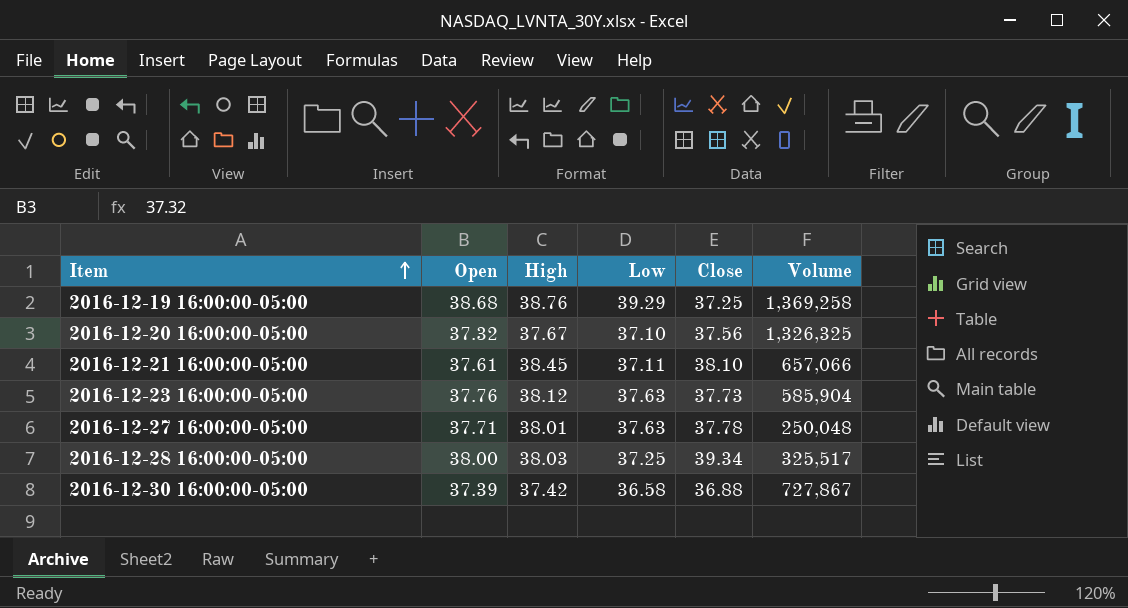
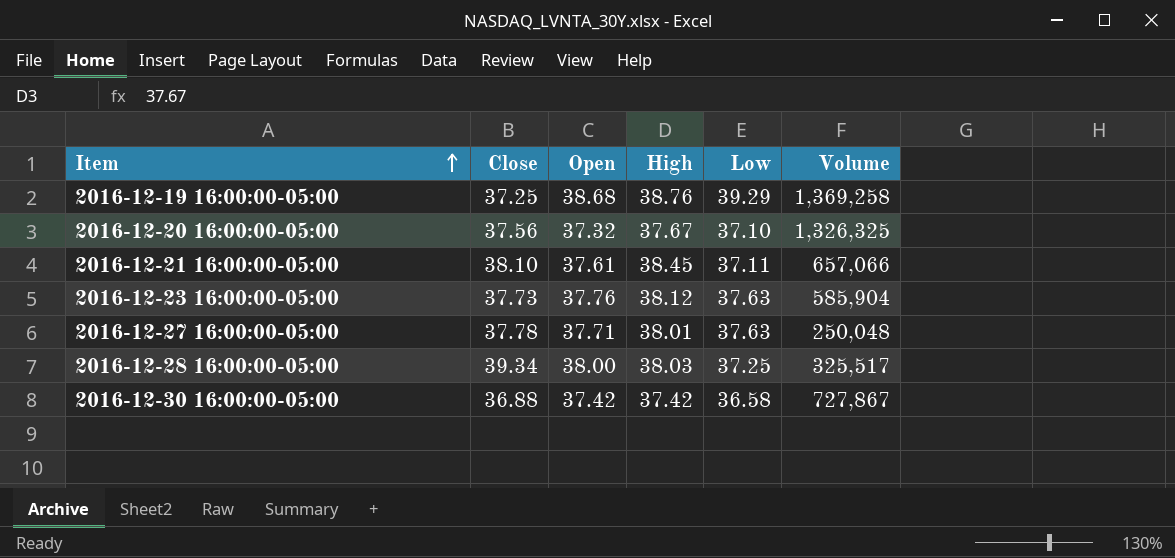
column Close | position: 5 -> 2
2016-12-30 16:00:00-05:00 | Open: 37.39 -> 37.42

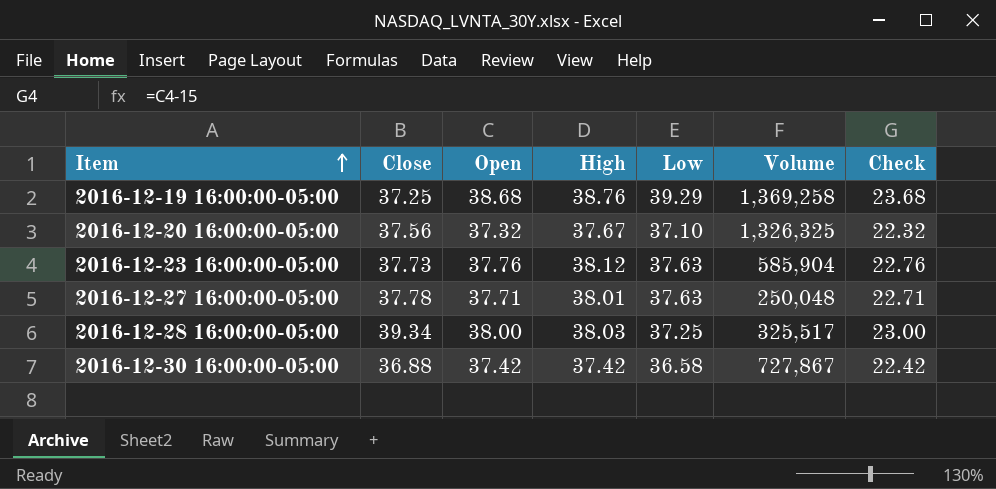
column Check | formula: none -> [Open] - 15
row 2016-12-21 16:00:00-05:00: 38.10 | 37.61 | 38.45 | 37.11 | 657,066 -> none

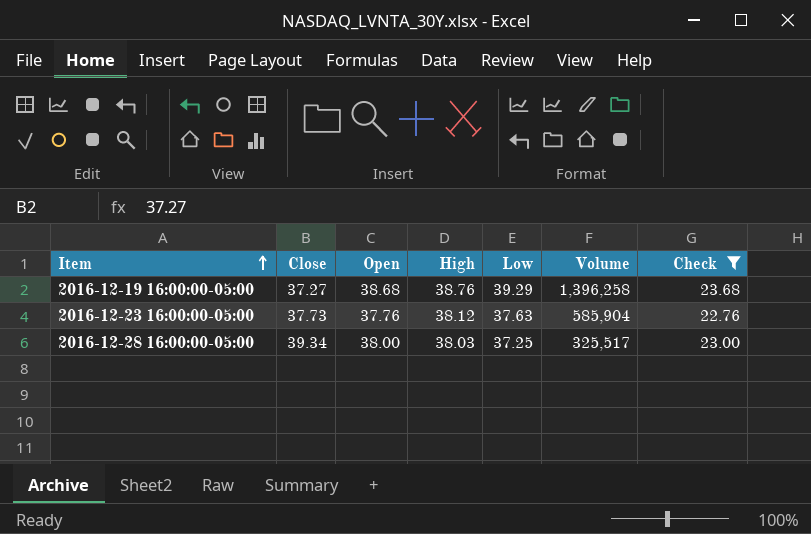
filter: none -> Check >= 22.76
2016-12-19 16:00:00-05:00 | Close: 37.25 -> 37.27
2016-12-19 16:00:00-05:00 | Volume: 1,369,258 -> 1,396,258

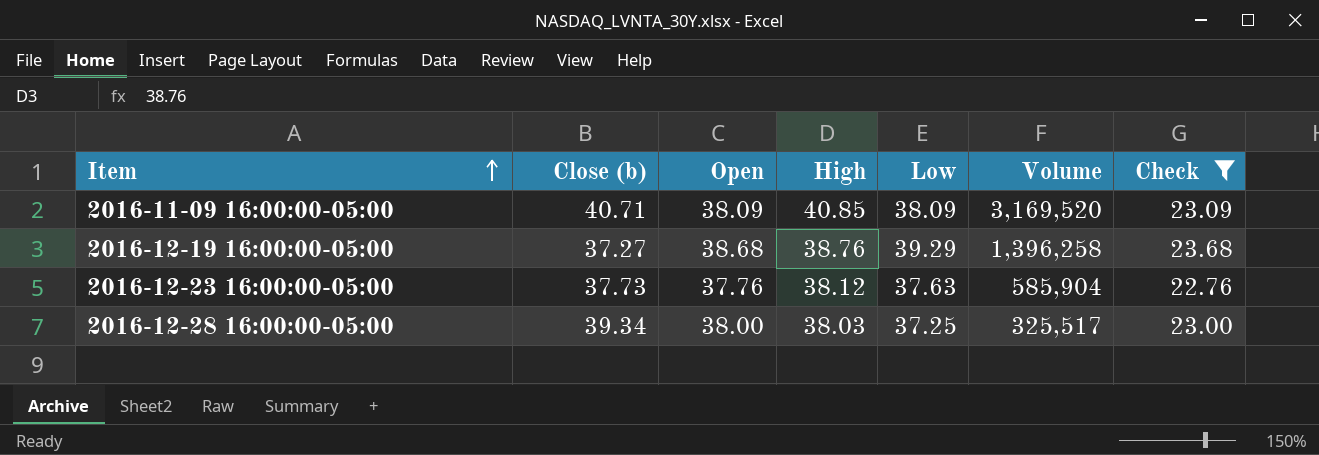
column name: Close -> Close (b)
row 2016-11-09 16:00:00-05:00: none -> 40.71 | 38.09 | 40.85 | 38.09 | 3,169,520 | 23.09

